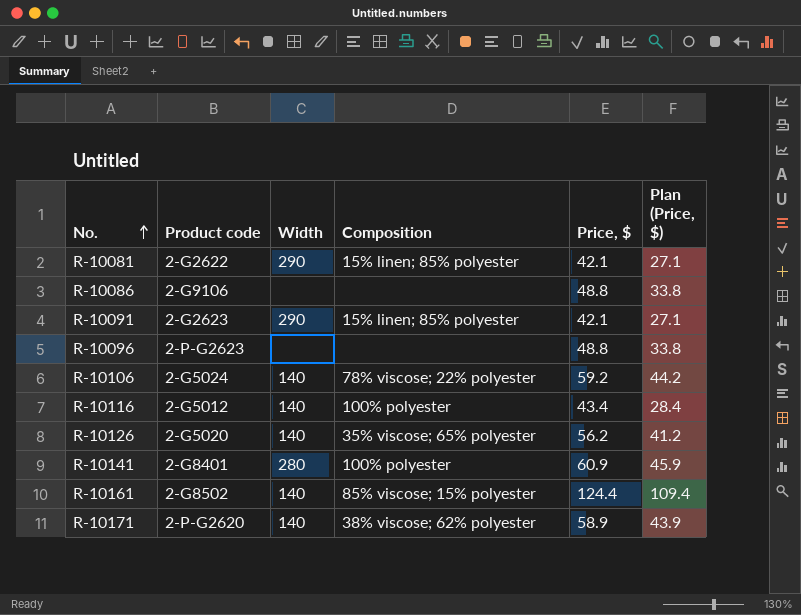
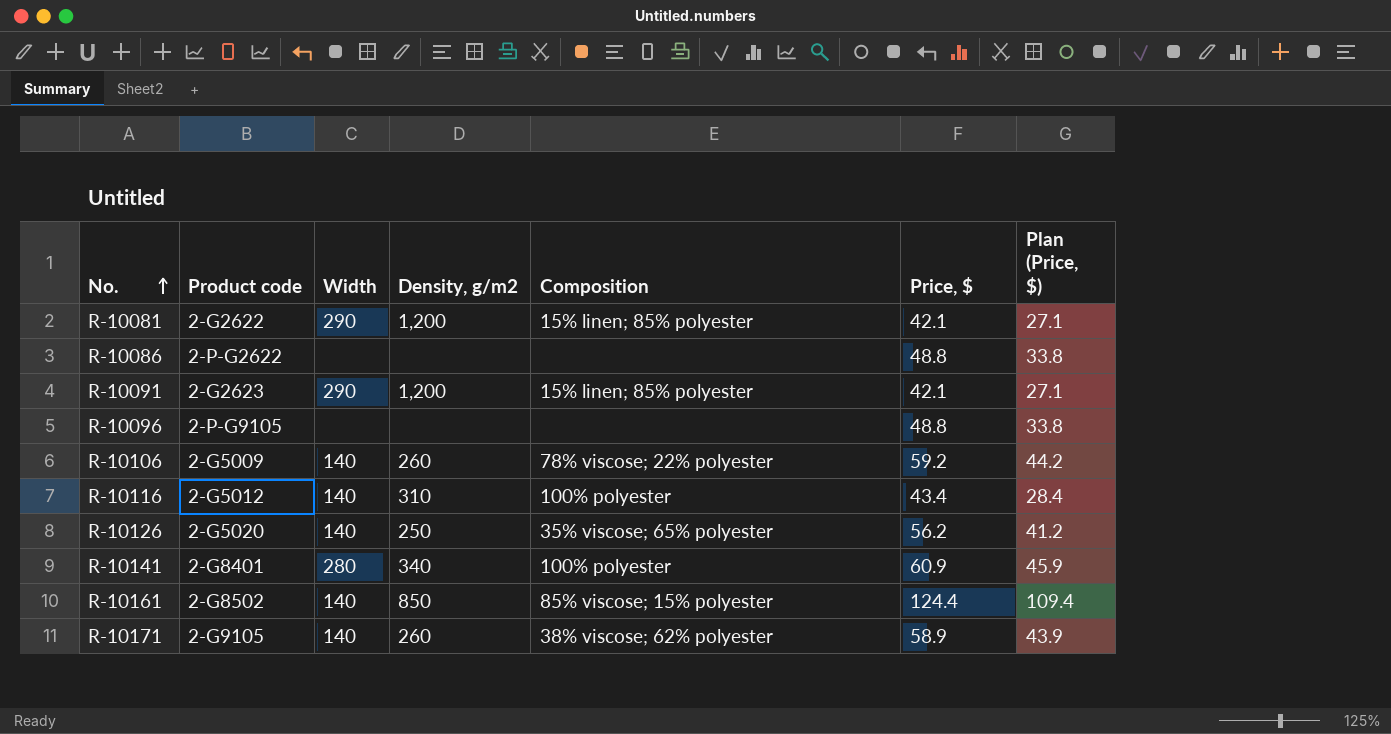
column Density, g/m2 | position: none -> 4
R-10086 | Product code: 2-G9106 -> 2-P-G2622
R-10096 | Product code: 2-P-G2623 -> 2-P-G9105
R-10106 | Product code: 2-G5024 -> 2-G5009
R-10171 | Product code: 2-P-G2620 -> 2-G9105

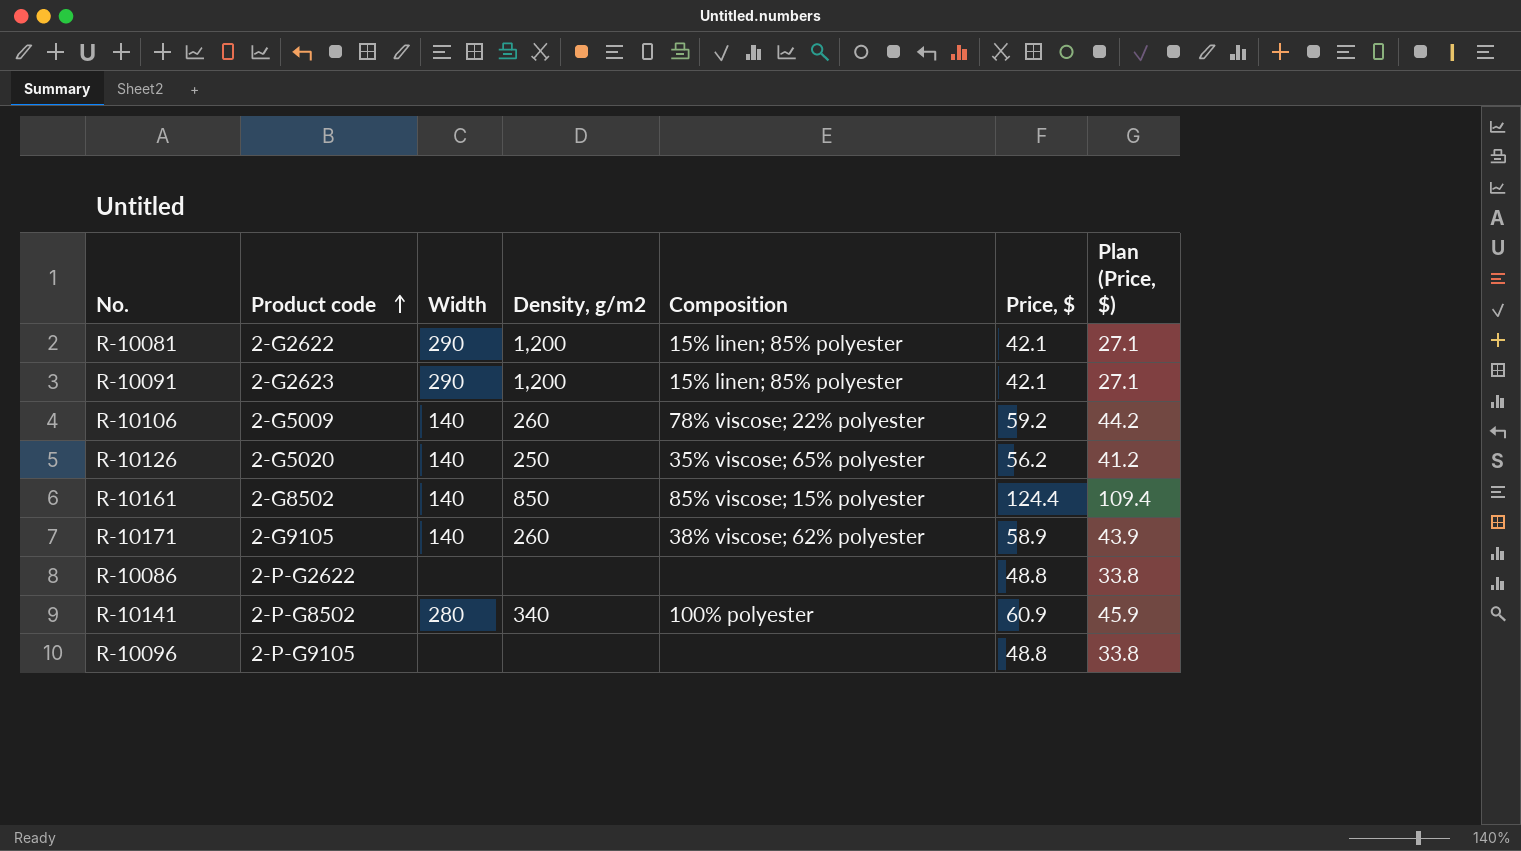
row order: No. ascending -> Product code ascending
row R-10116: 2-G5012 | 140 | 310 | 100% polyester | 43.4 | 28.4 -> none
R-10141 | Product code: 2-G8401 -> 2-P-G8502

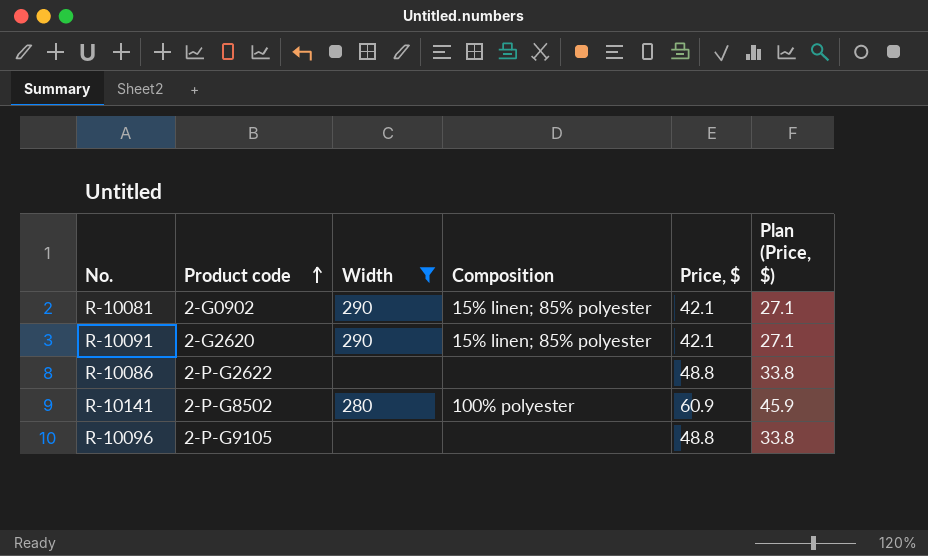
filter: none -> Width != 140
column Density, g/m2 | position: 4 -> none
R-10081 | Product code: 2-G2622 -> 2-G0902
R-10091 | Product code: 2-G2623 -> 2-G2620

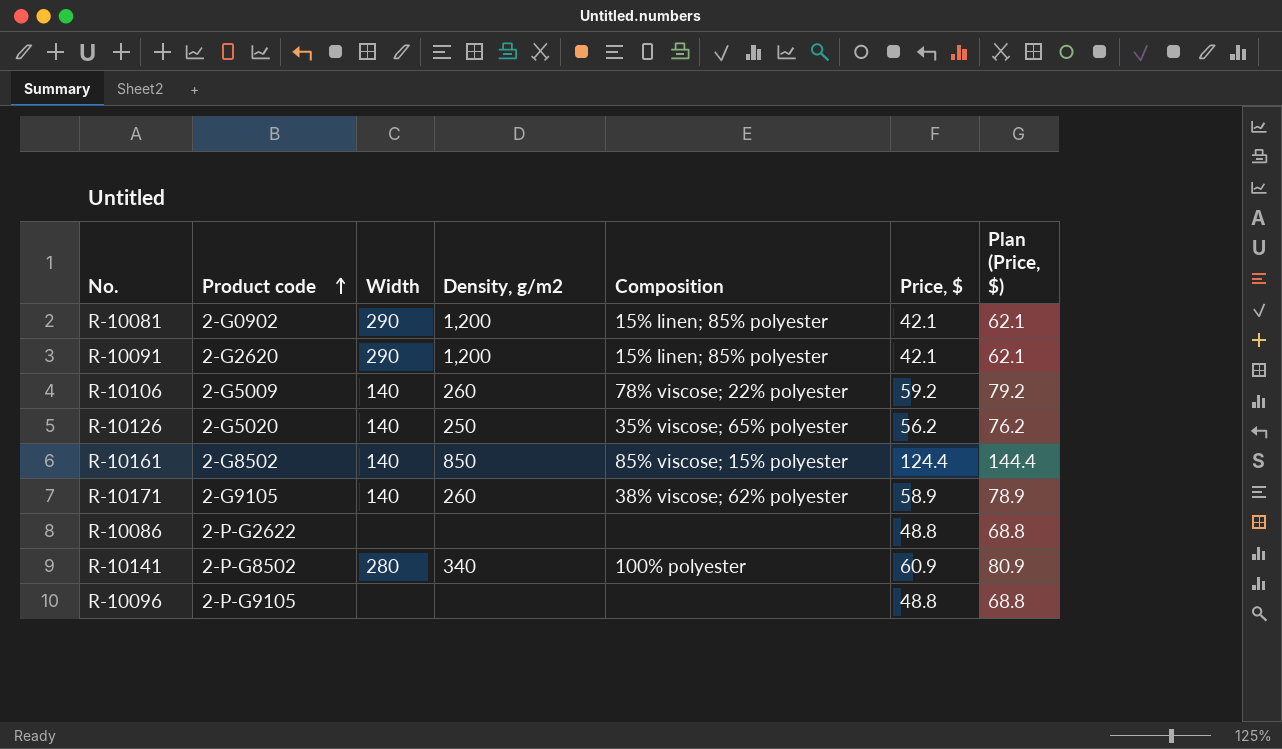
filter: Width != 140 -> none
column Density, g/m2 | position: none -> 4
column Plan (Price, $) | formula: [Price, $] - 15 -> [Price, $] + 20

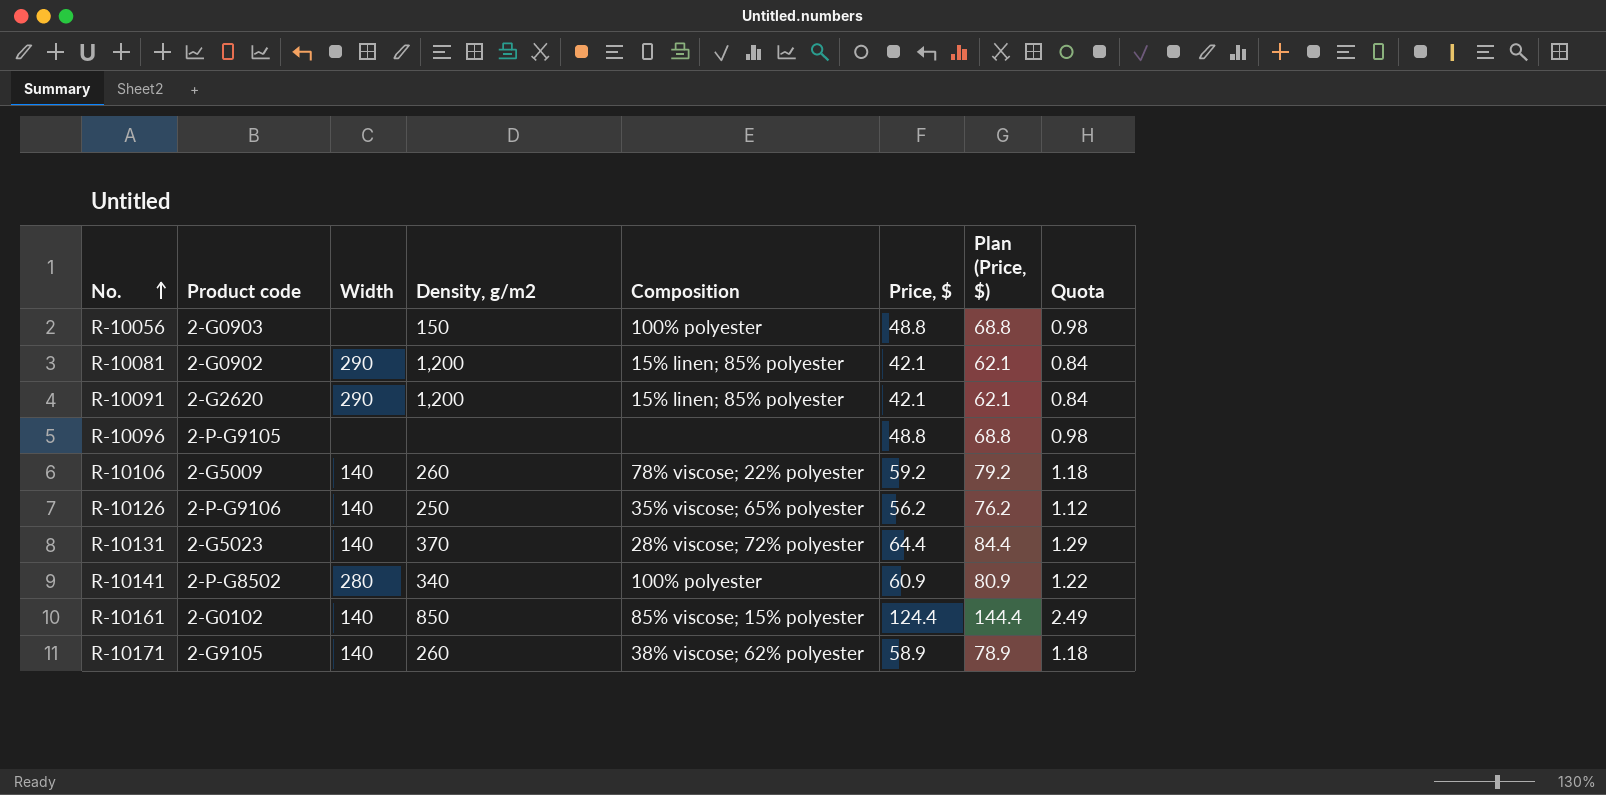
row order: Product code ascending -> No. ascending
column Quota | formula: none -> [Price, $] * 0.02
row R-10086: 2-P-G2622 | none | none | none | 48.8 | 68.8 -> none
row R-10056: none -> 2-G0903 | none | 150 | 100% polyester | 48.8 | 68.8 | 0.98
R-10126 | Product code: 2-G5020 -> 2-P-G9106
row R-10131: none -> 2-G5023 | 140 | 370 | 28% viscose; 72% polyester | 64.4 | 84.4 | 1.29
R-10161 | Product code: 2-G8502 -> 2-G0102

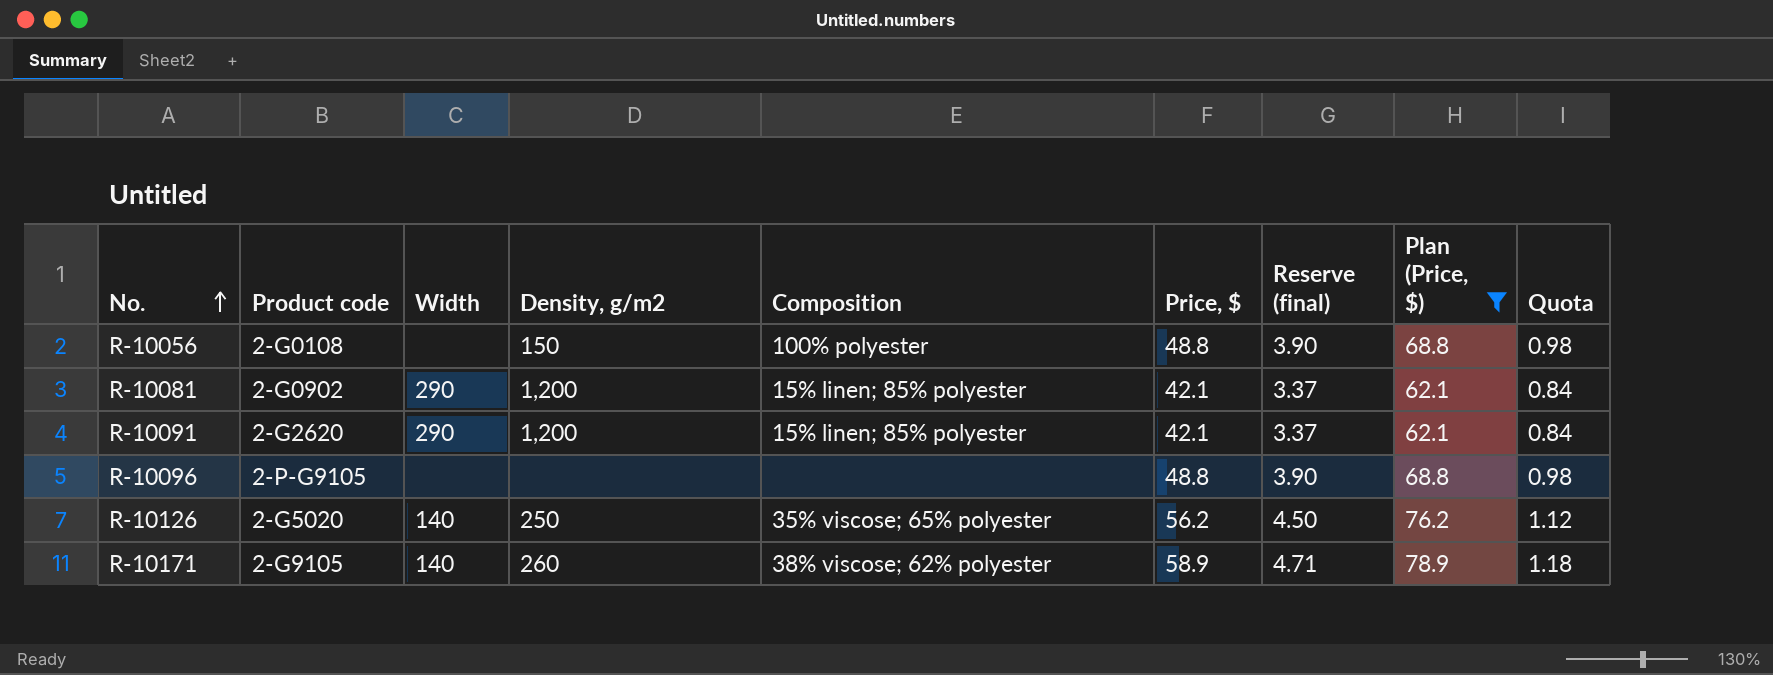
filter: none -> Plan (Price, $) <= 78.9
column Reserve (final) | formula: none -> [Price, $] * 0.08
R-10056 | Product code: 2-G0903 -> 2-G0108
R-10126 | Product code: 2-P-G9106 -> 2-G5020

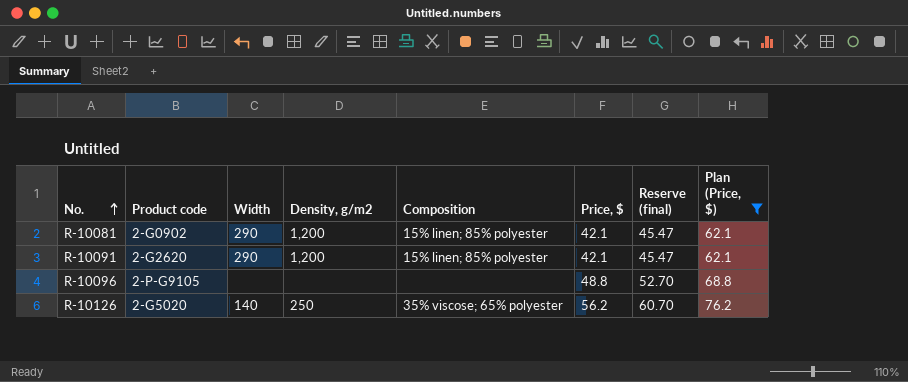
column Quota | formula: [Price, $] * 0.02 -> none
column Reserve (final) | formula: [Price, $] * 0.08 -> [Price, $] * 1.08
row R-10056: 2-G0108 | none | 150 | 100% polyester | 48.8 | 3.90 | 68.8 | 0.98 -> none
row R-10171: 2-G9105 | 140 | 260 | 38% viscose; 62% polyester | 58.9 | 4.71 | 78.9 | 1.18 -> none

